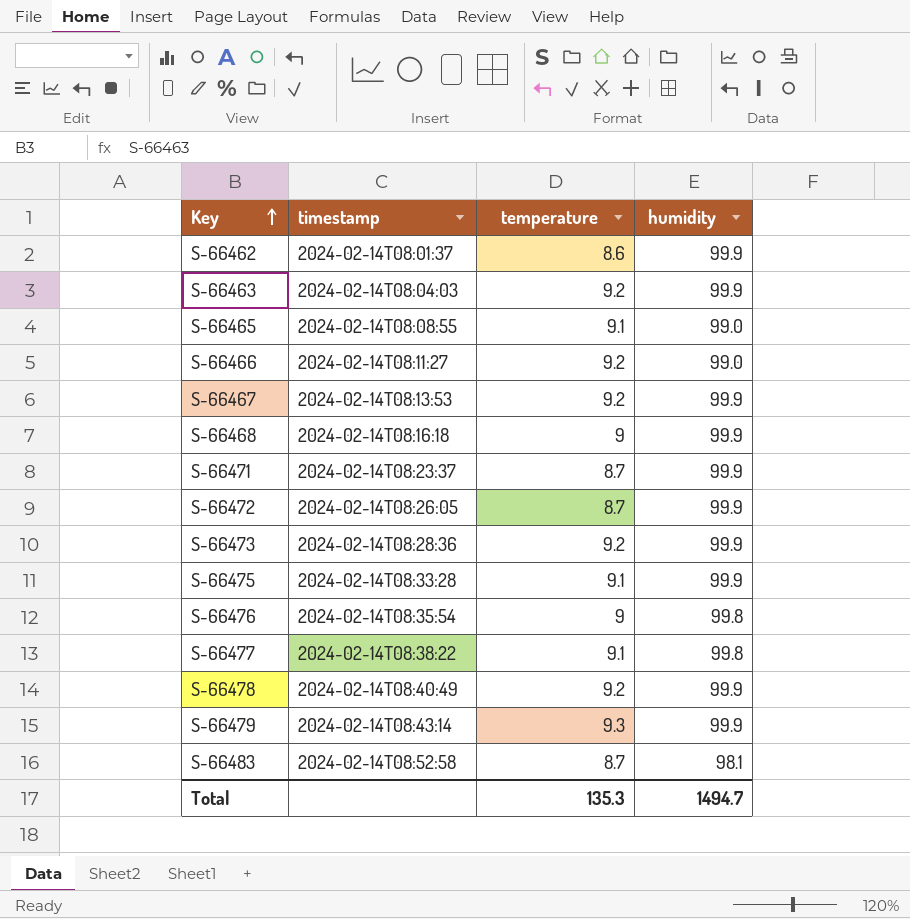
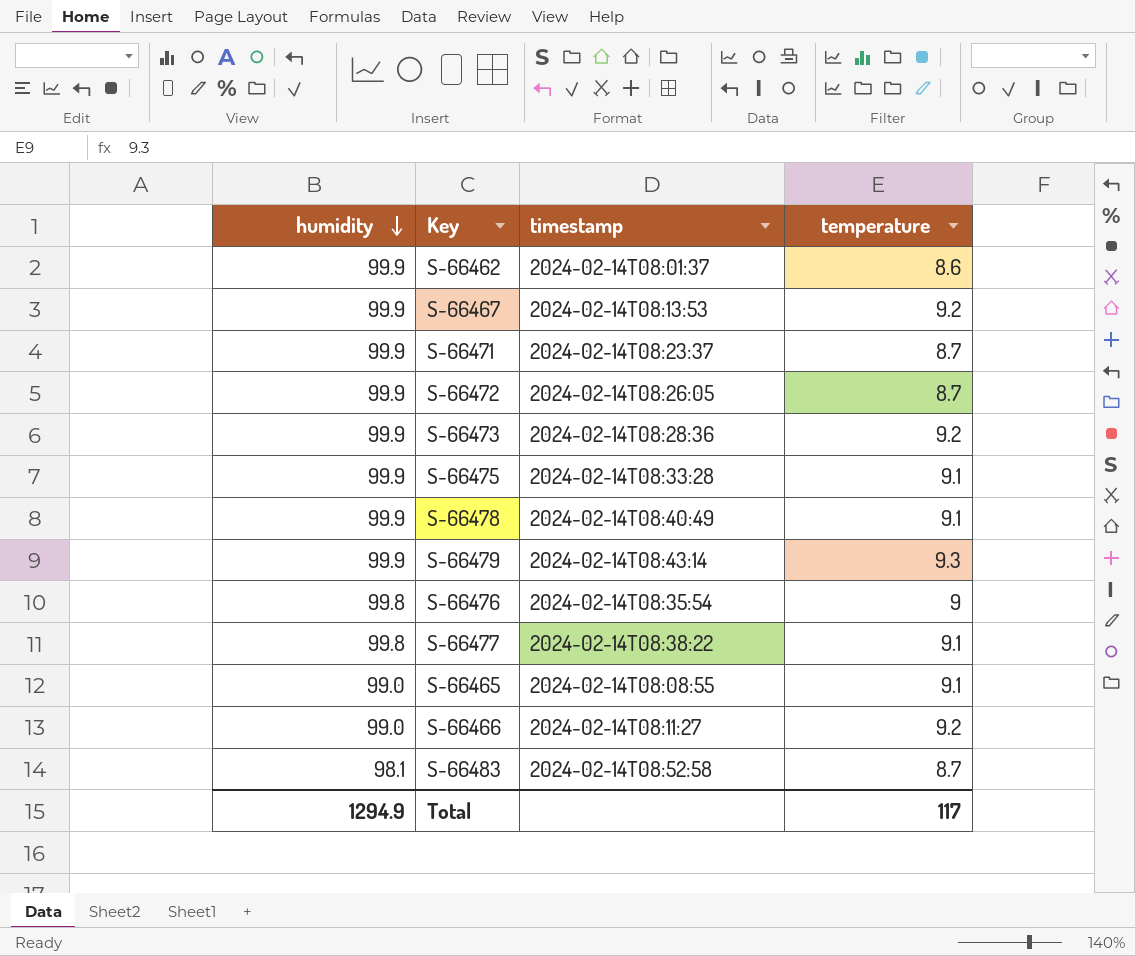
row order: Key ascending -> humidity descending
column humidity | position: 4 -> 1
row S-66463: 2024-02-14T08:04:03 | 9.2 | 99.9 -> none
row S-66468: 2024-02-14T08:16:18 | 9 | 99.9 -> none
S-66478 | temperature: 9.2 -> 9.1
Total | humidity: 1494.7 -> 1294.9
Total | temperature: 135.3 -> 117

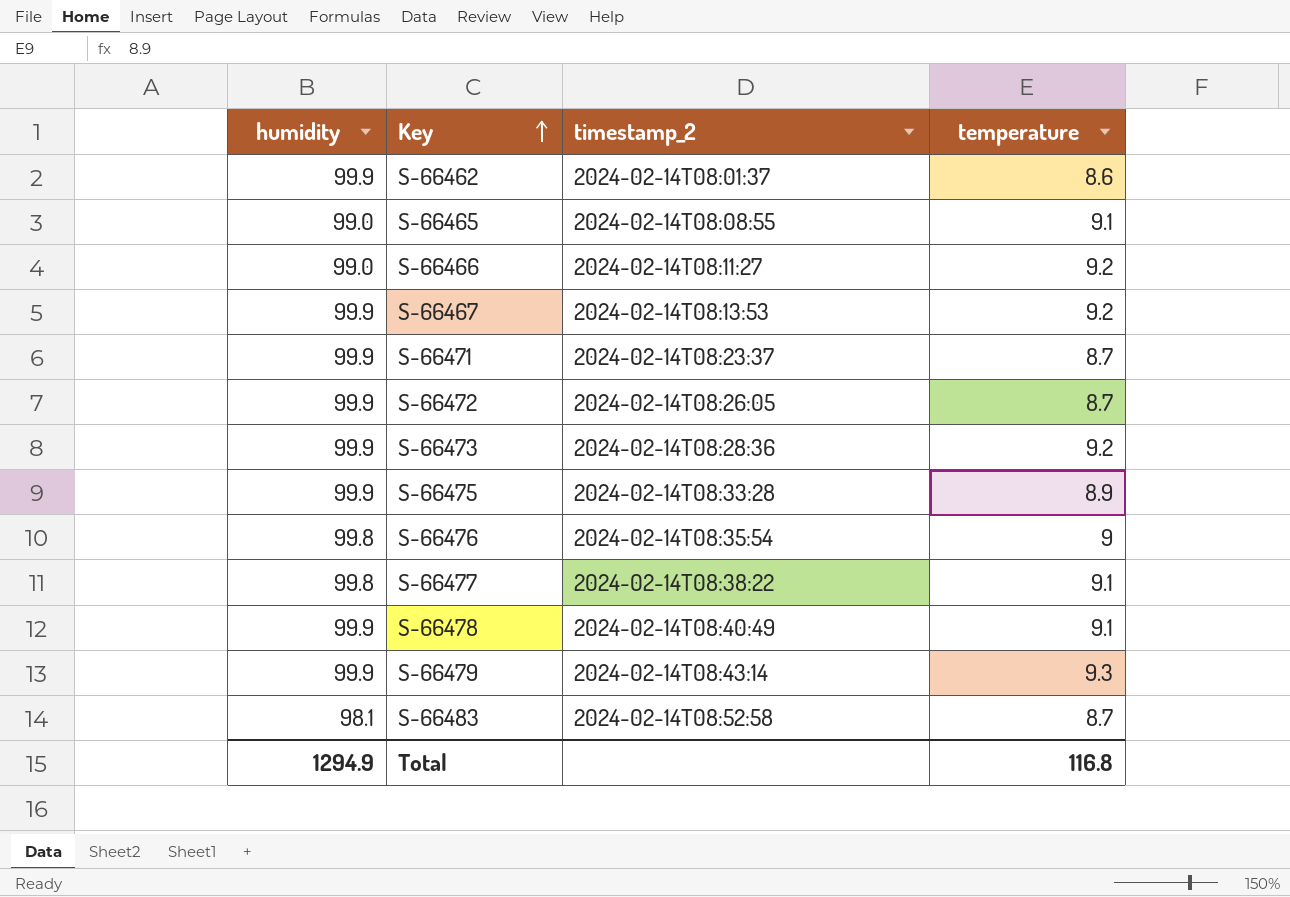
row order: humidity descending -> Key ascending
column name: timestamp -> timestamp_2
S-66475 | temperature: 9.1 -> 8.9
Total | temperature: 117 -> 116.8

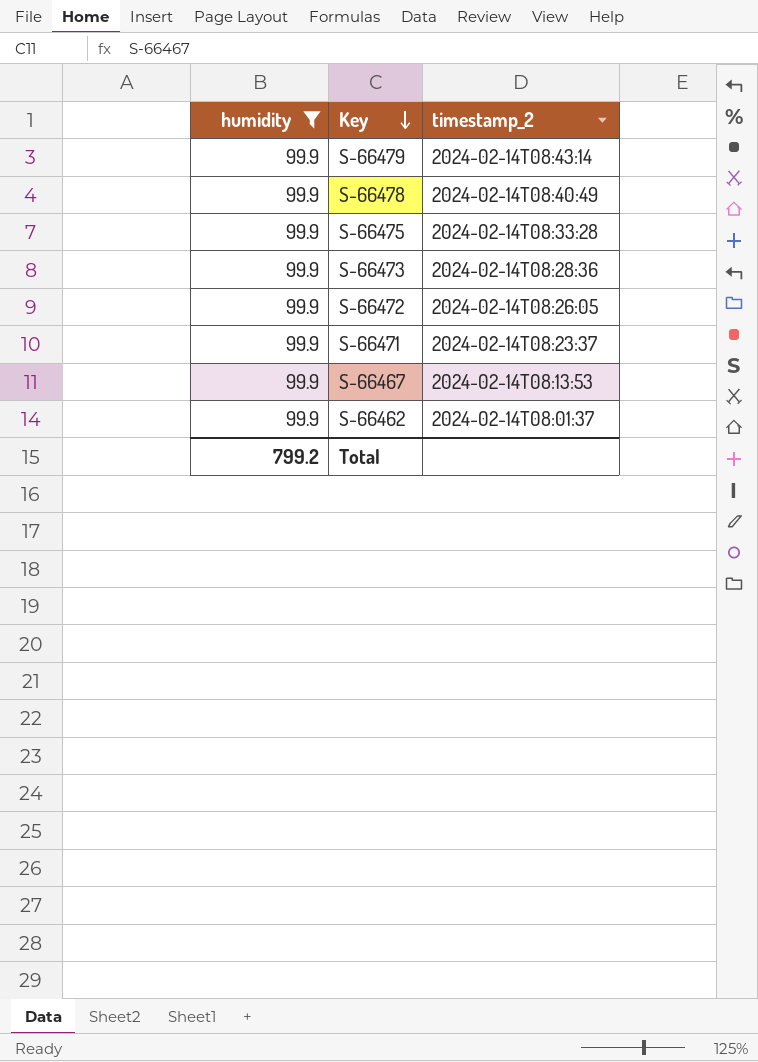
filter: none -> humidity = 99.9
row order: Key ascending -> Key descending
column temperature | position: 4 -> none
Total | humidity: 1294.9 -> 799.2

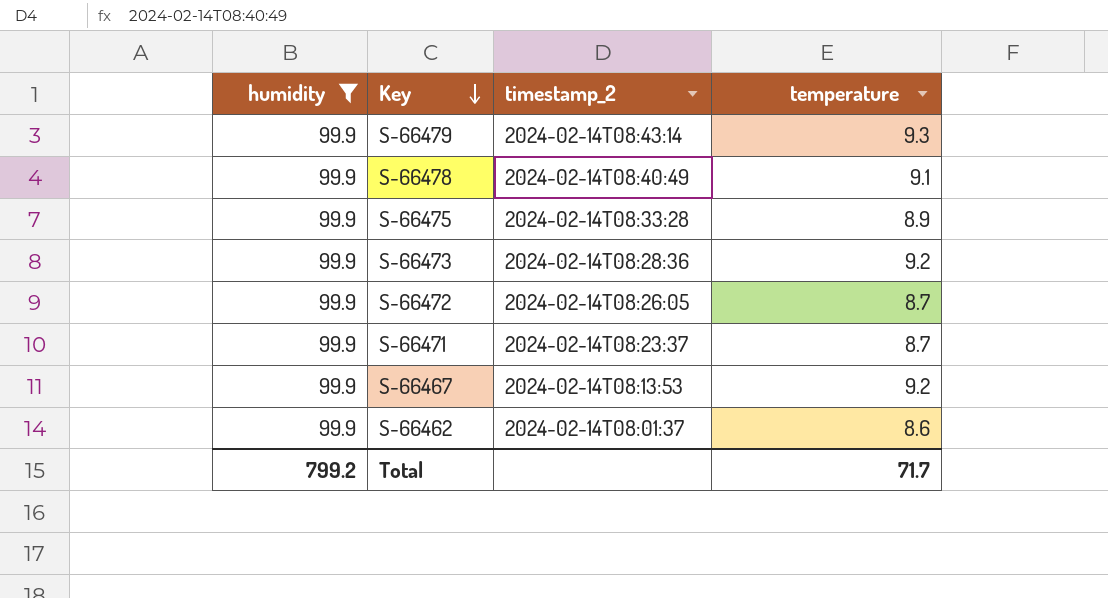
column temperature | position: none -> 4

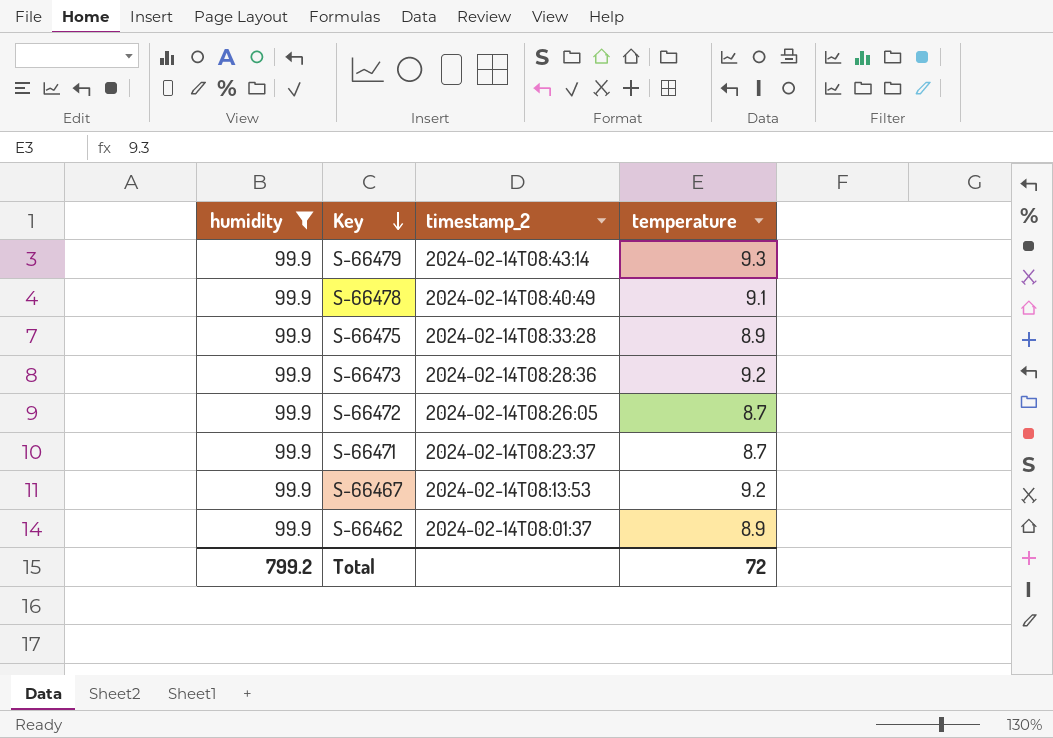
S-66462 | temperature: 8.6 -> 8.9
Total | temperature: 71.7 -> 72

